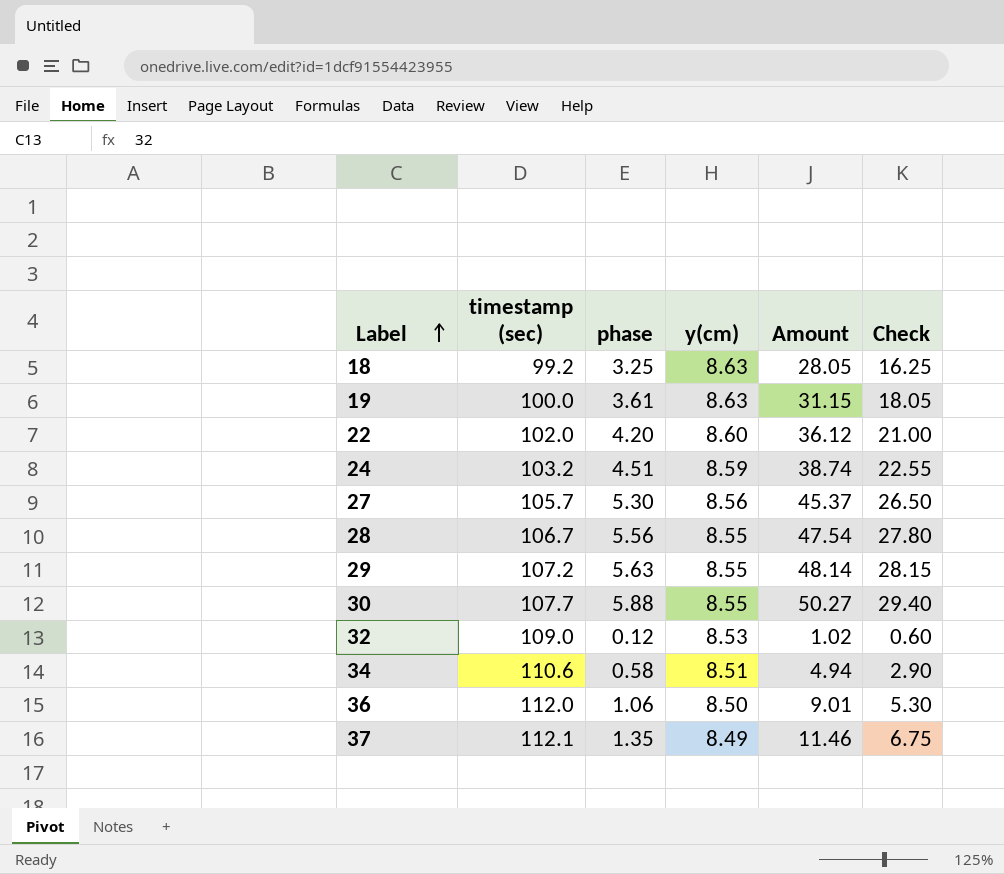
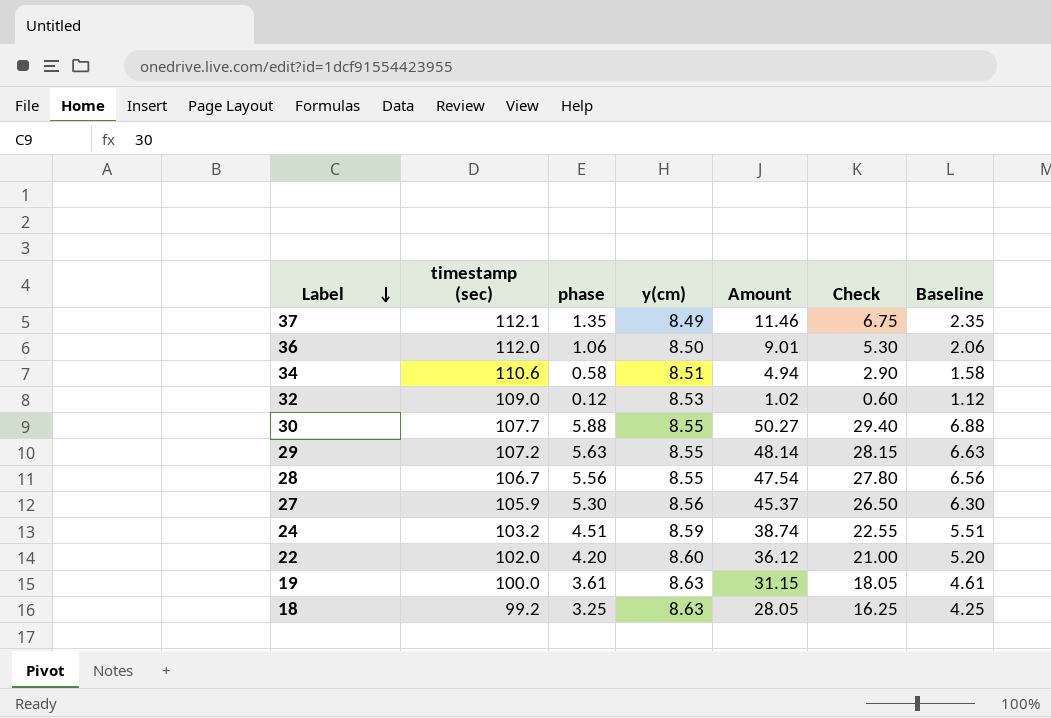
row order: Label ascending -> Label descending
column Baseline | formula: none -> [phase] + 1
27 | timestamp (sec): 105.7 -> 105.9

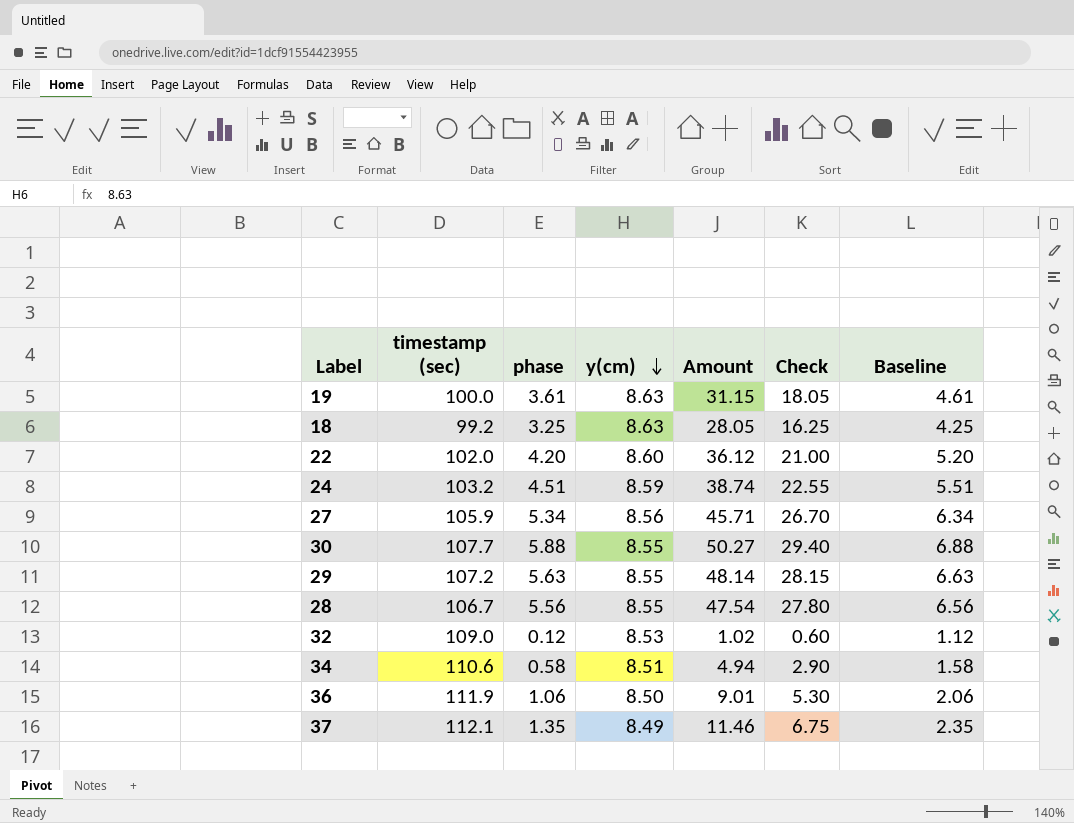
row order: Label descending -> y(cm) descending
27 | phase: 5.30 -> 5.34
27 | Amount: 45.37 -> 45.71
27 | Check: 26.50 -> 26.70
27 | Baseline: 6.30 -> 6.34
36 | timestamp (sec): 112.0 -> 111.9

